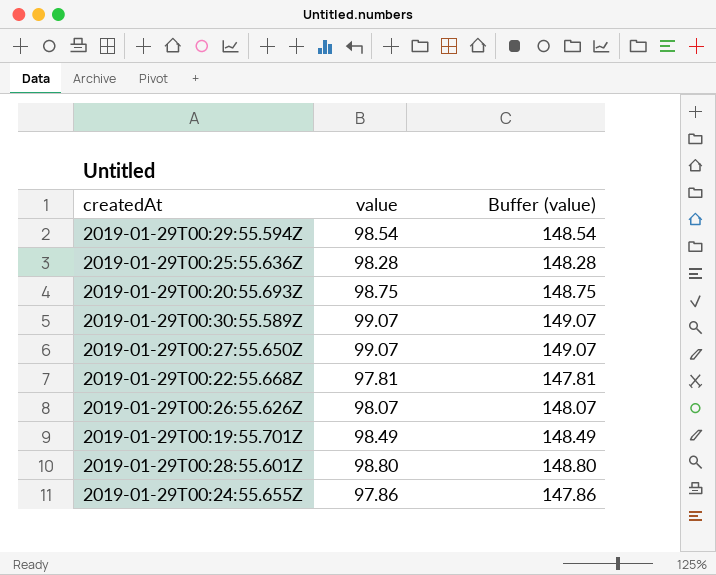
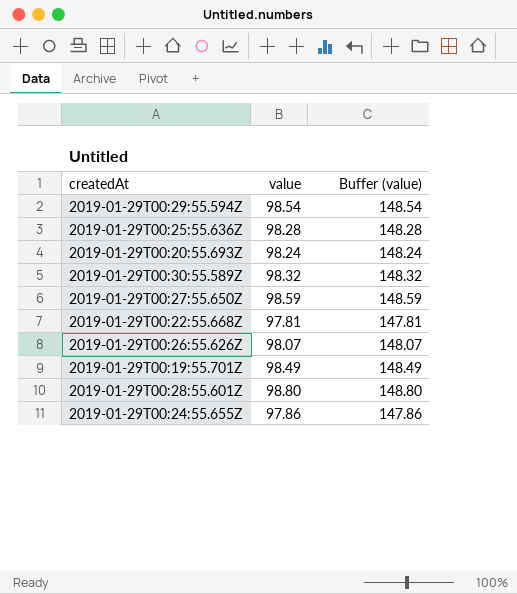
2019-01-29T00:20:55.693Z | value: 98.75 -> 98.24
2019-01-29T00:20:55.693Z | Buffer (value): 148.75 -> 148.24
2019-01-29T00:30:55.589Z | value: 99.07 -> 98.32
2019-01-29T00:30:55.589Z | Buffer (value): 149.07 -> 148.32
2019-01-29T00:27:55.650Z | value: 99.07 -> 98.59
2019-01-29T00:27:55.650Z | Buffer (value): 149.07 -> 148.59

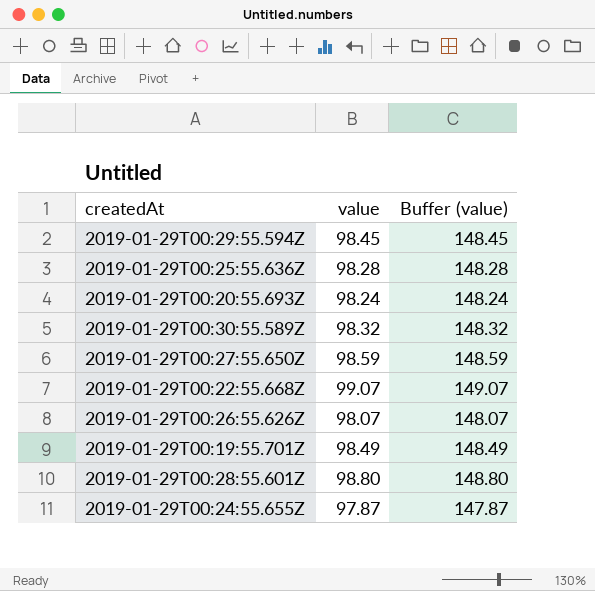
2019-01-29T00:29:55.594Z | value: 98.54 -> 98.45
2019-01-29T00:29:55.594Z | Buffer (value): 148.54 -> 148.45
2019-01-29T00:22:55.668Z | value: 97.81 -> 99.07
2019-01-29T00:22:55.668Z | Buffer (value): 147.81 -> 149.07
2019-01-29T00:24:55.655Z | value: 97.86 -> 97.87
2019-01-29T00:24:55.655Z | Buffer (value): 147.86 -> 147.87

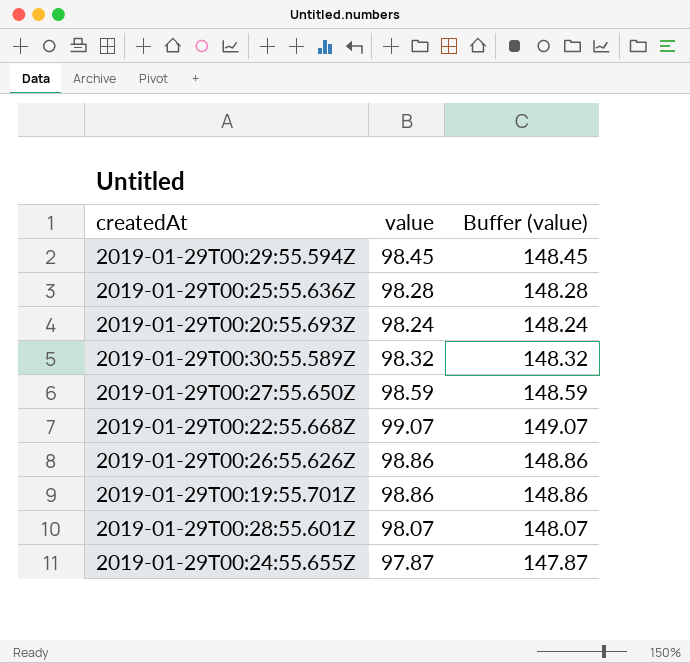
2019-01-29T00:26:55.626Z | value: 98.07 -> 98.86
2019-01-29T00:26:55.626Z | Buffer (value): 148.07 -> 148.86
2019-01-29T00:19:55.701Z | value: 98.49 -> 98.86
2019-01-29T00:19:55.701Z | Buffer (value): 148.49 -> 148.86
2019-01-29T00:28:55.601Z | value: 98.80 -> 98.07
2019-01-29T00:28:55.601Z | Buffer (value): 148.80 -> 148.07

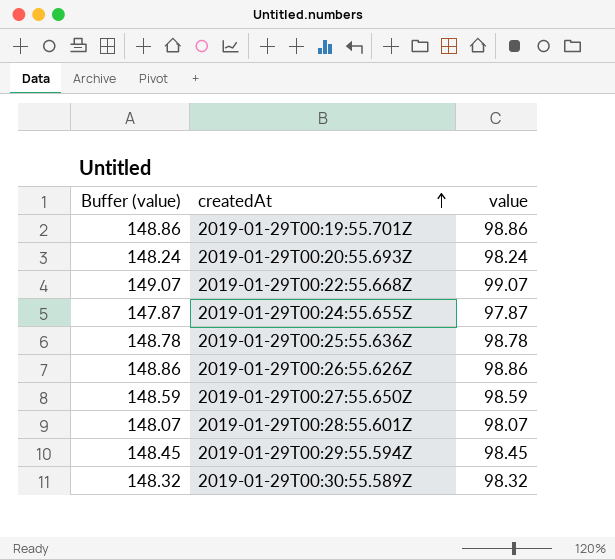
row order: none -> createdAt ascending
column Buffer (value) | position: 3 -> 1
2019-01-29T00:25:55.636Z | Buffer (value): 148.28 -> 148.78
2019-01-29T00:25:55.636Z | value: 98.28 -> 98.78

